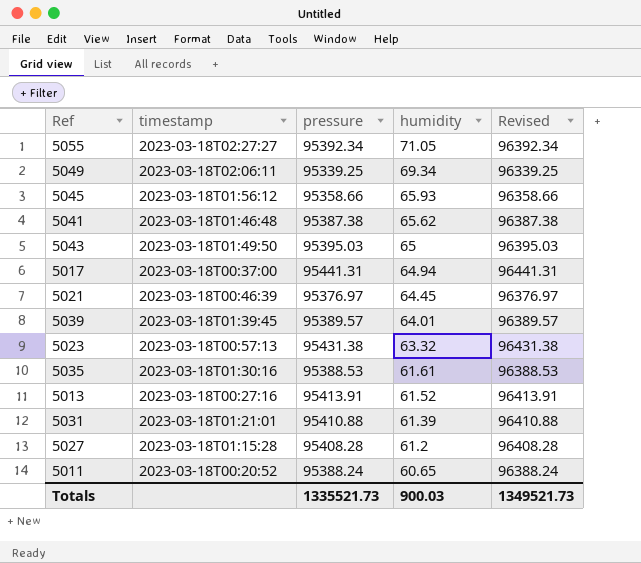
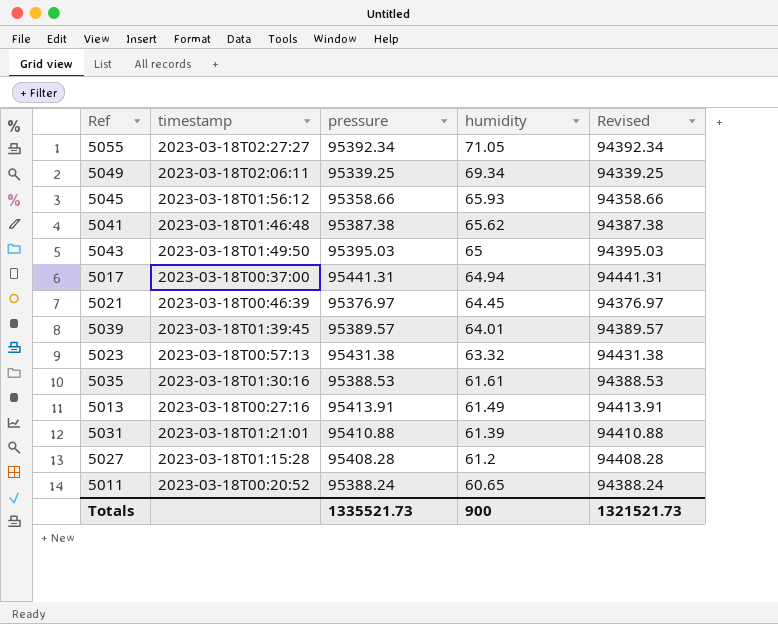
column Revised | formula: [pressure] + 1000 -> [pressure] - 1000
5013 | humidity: 61.52 -> 61.49
Totals | humidity: 900.03 -> 900
Totals | Revised: 1349521.73 -> 1321521.73

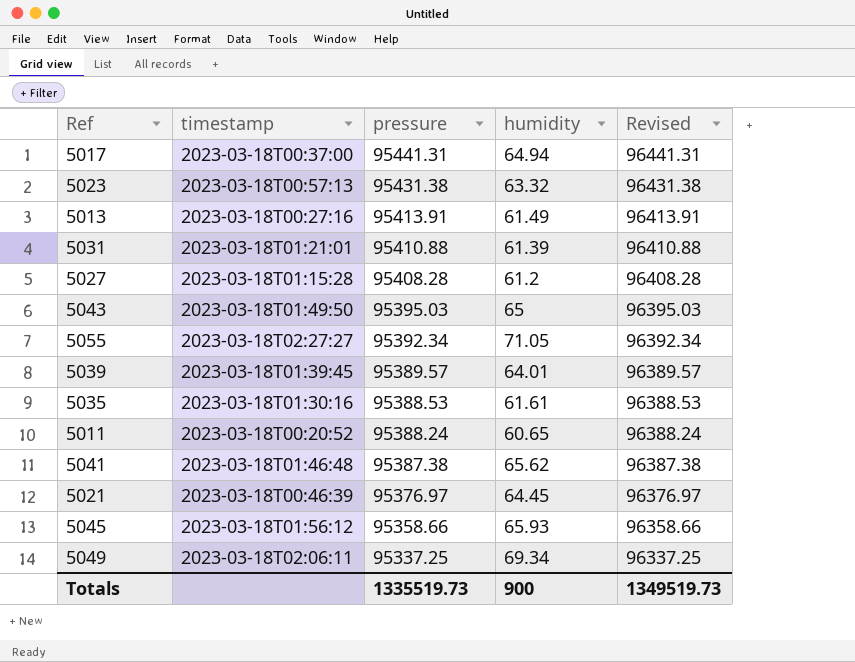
row order: humidity descending -> pressure descending
column Revised | formula: [pressure] - 1000 -> [pressure] + 1000
5049 | pressure: 95339.25 -> 95337.25
Totals | pressure: 1335521.73 -> 1335519.73
Totals | Revised: 1321521.73 -> 1349519.73

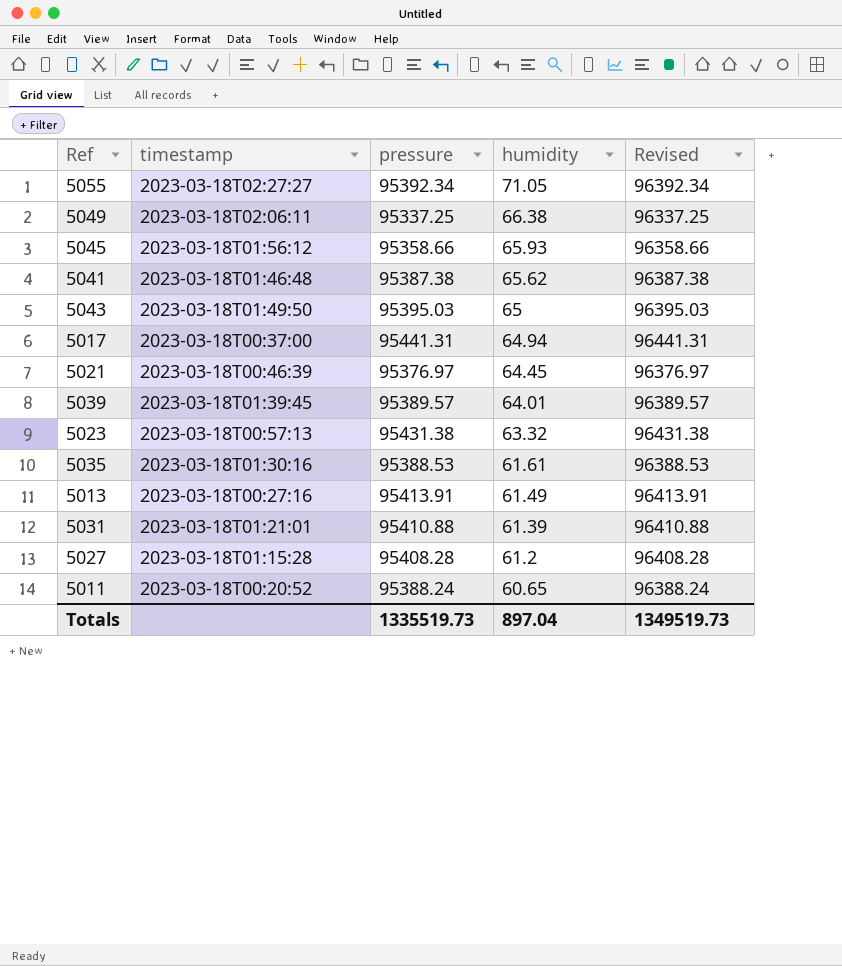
row order: pressure descending -> humidity descending
5049 | humidity: 69.34 -> 66.38
Totals | humidity: 900 -> 897.04

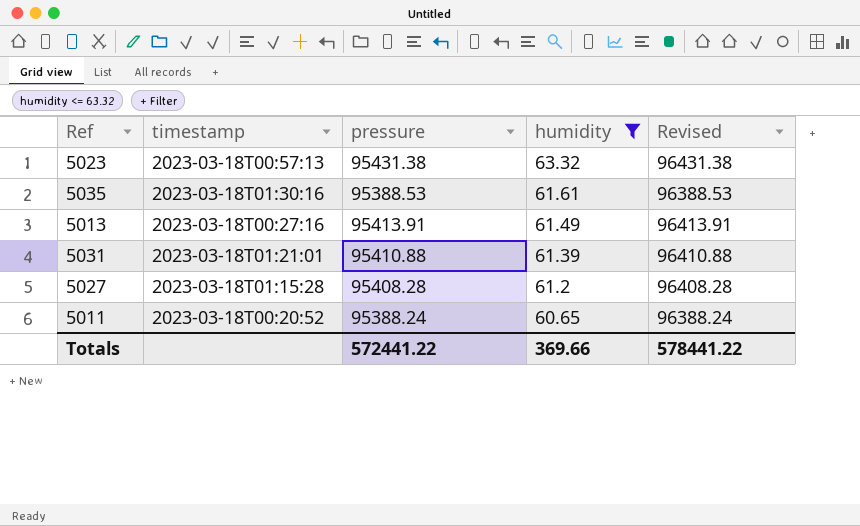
filter: none -> humidity <= 63.32
Totals | pressure: 1335519.73 -> 572441.22
Totals | humidity: 897.04 -> 369.66
Totals | Revised: 1349519.73 -> 578441.22

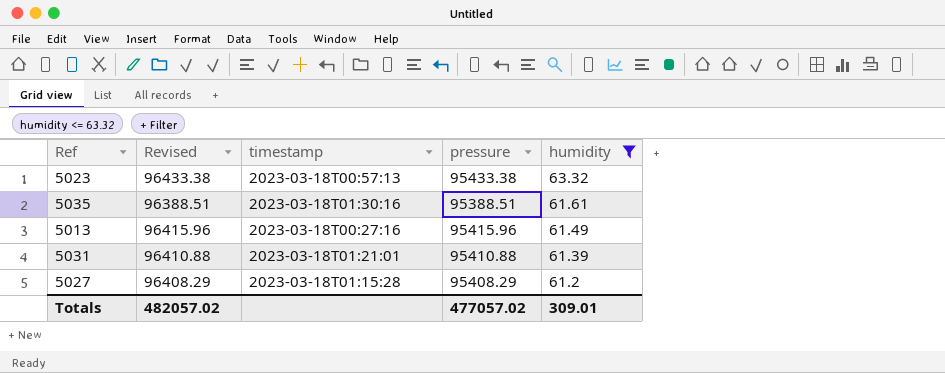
column Revised | position: 5 -> 2
row 5011: 2023-03-18T00:20:52 | 95388.24 | 60.65 | 96388.24 -> none
5023 | Revised: 96431.38 -> 96433.38
5023 | pressure: 95431.38 -> 95433.38
5035 | Revised: 96388.53 -> 96388.51
5035 | pressure: 95388.53 -> 95388.51
5013 | Revised: 96413.91 -> 96415.96
5013 | pressure: 95413.91 -> 95415.96
5027 | Revised: 96408.28 -> 96408.29
5027 | pressure: 95408.28 -> 95408.29
Totals | Revised: 578441.22 -> 482057.02
Totals | pressure: 572441.22 -> 477057.02
Totals | humidity: 369.66 -> 309.01

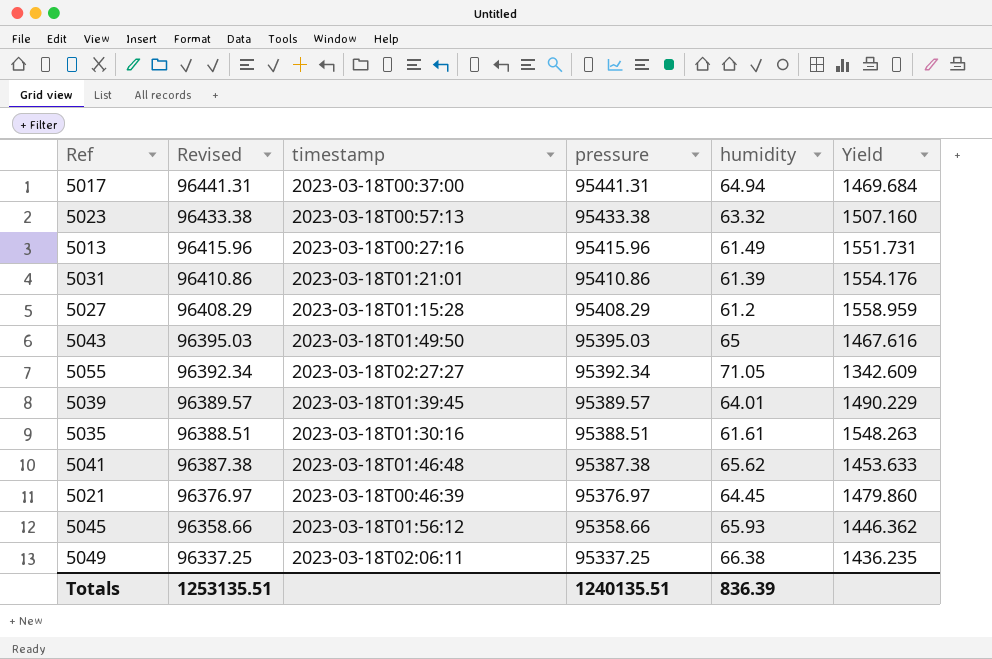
filter: humidity <= 63.32 -> none
row order: humidity descending -> Revised descending
column Yield | formula: none -> [pressure] / [humidity]
5031 | Revised: 96410.88 -> 96410.86
5031 | pressure: 95410.88 -> 95410.86
Totals | Revised: 482057.02 -> 1253135.51
Totals | pressure: 477057.02 -> 1240135.51
Totals | humidity: 309.01 -> 836.39

